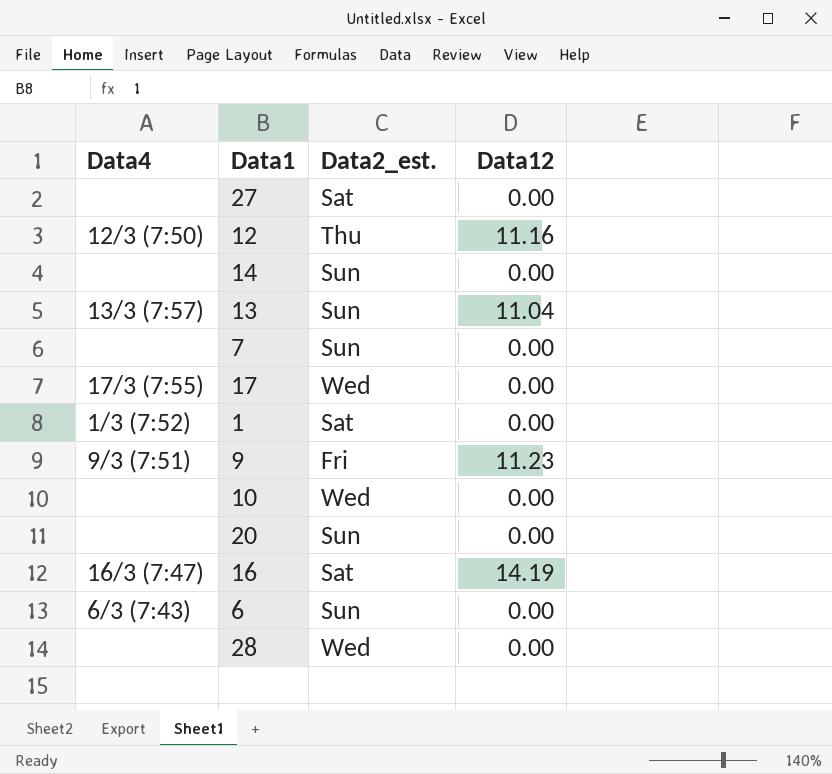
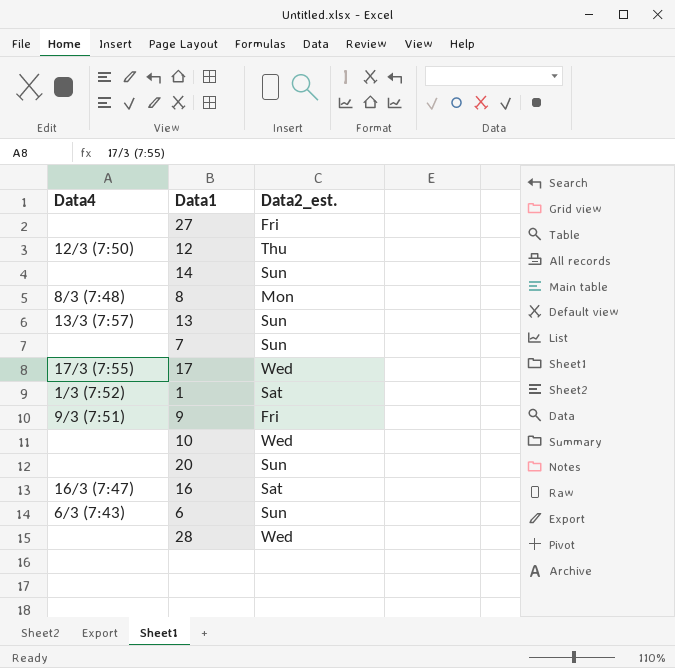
column Data12 | position: 4 -> none
27 | Data2_est.: Sat -> Fri
row 8: none -> 8/3 (7:48) | Mon

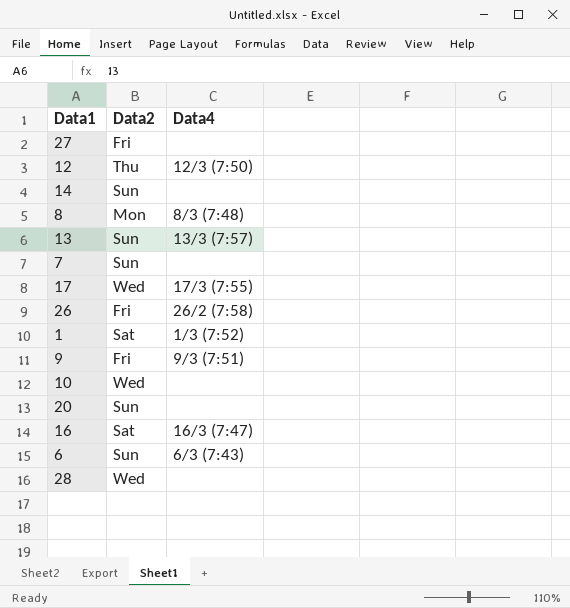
column name: Data2_est. -> Data2
column Data4 | position: 1 -> 3
row 26: none -> Fri | 26/2 (7:58)

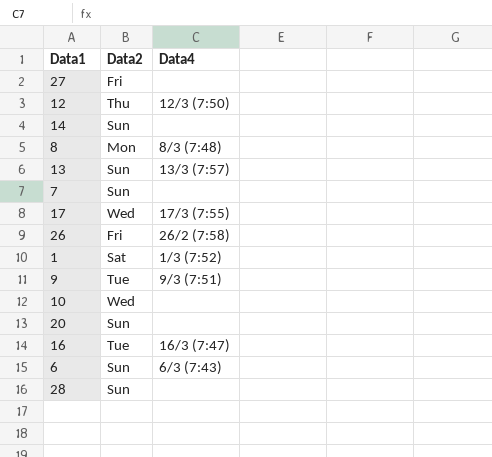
9 | Data2: Fri -> Tue
16 | Data2: Sat -> Tue
28 | Data2: Wed -> Sun

